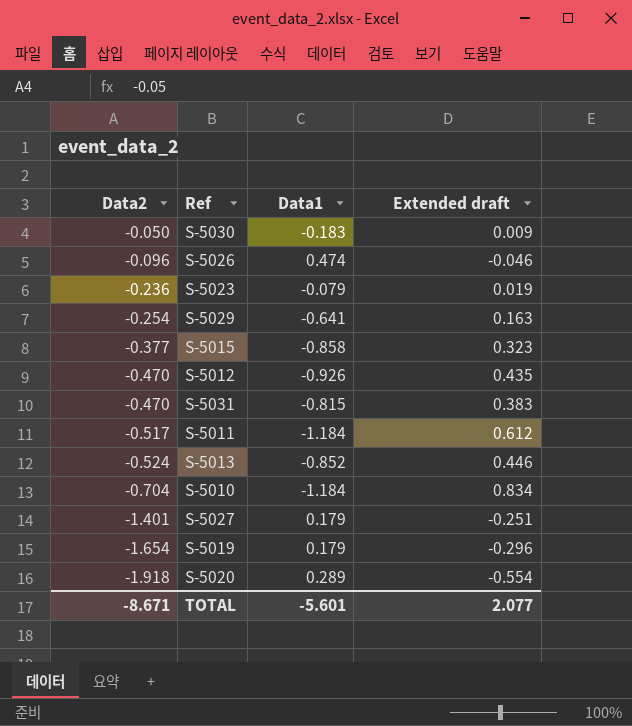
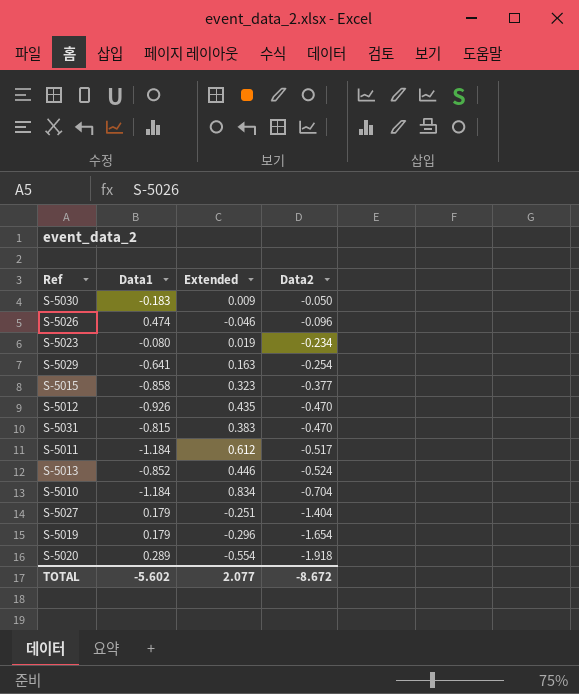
column name: Extended draft -> Extended
column Data2 | position: 1 -> 4
S-5023 | Data1: -0.079 -> -0.080
S-5023 | Data2: -0.236 -> -0.234
S-5027 | Data2: -1.401 -> -1.404
TOTAL | Data1: -5.601 -> -5.602
TOTAL | Data2: -8.671 -> -8.672

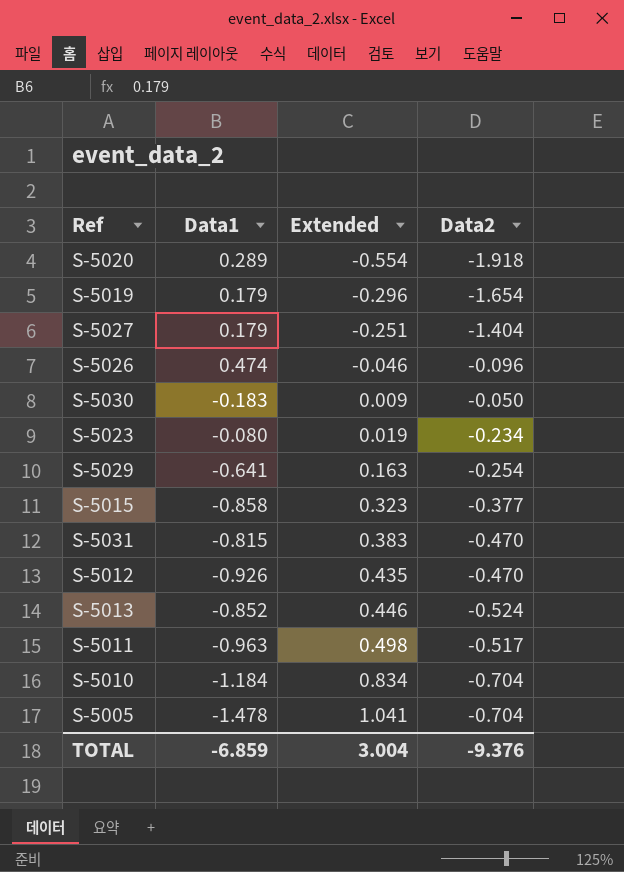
row order: Data2 descending -> Extended ascending
S-5011 | Data1: -1.184 -> -0.963
S-5011 | Extended: 0.612 -> 0.498
row S-5005: none -> -1.478 | 1.041 | -0.704
TOTAL | Data1: -5.602 -> -6.859
TOTAL | Extended: 2.077 -> 3.004
TOTAL | Data2: -8.672 -> -9.376

